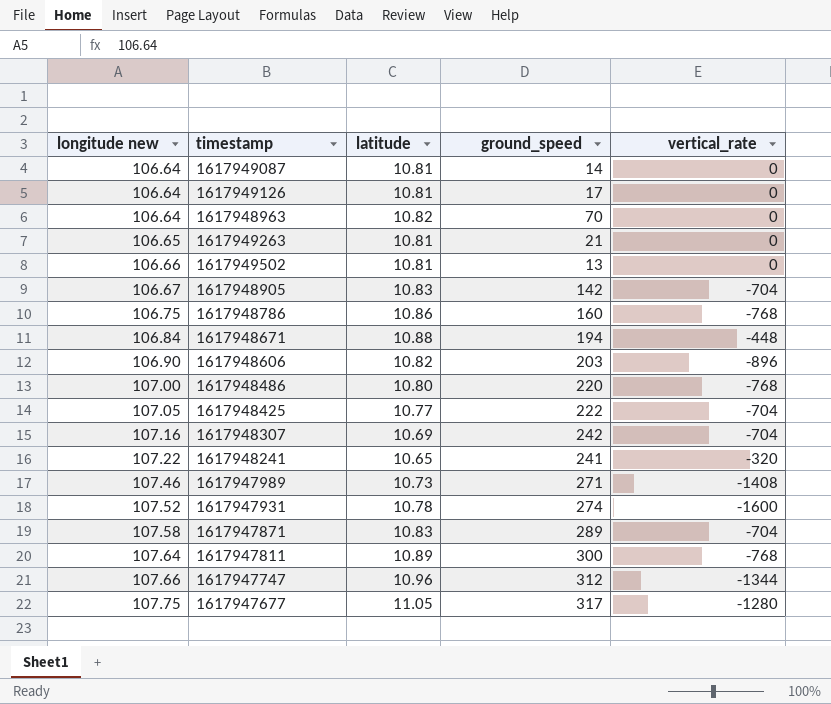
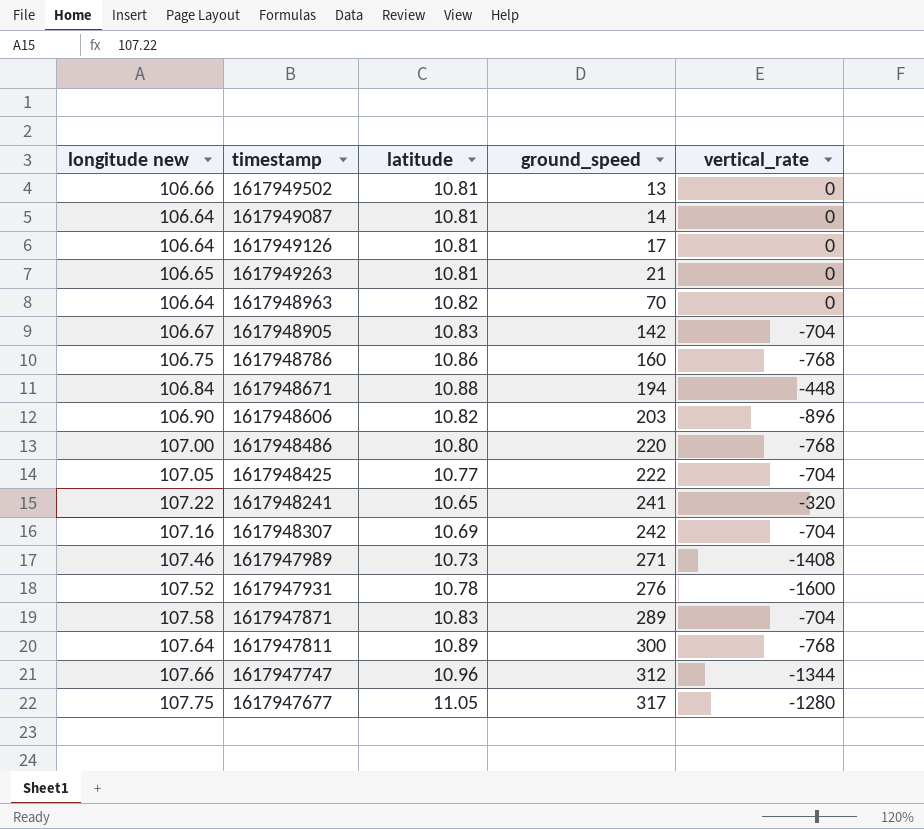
row order: longitude new ascending -> ground_speed ascending
1617947931 | ground_speed: 274 -> 276

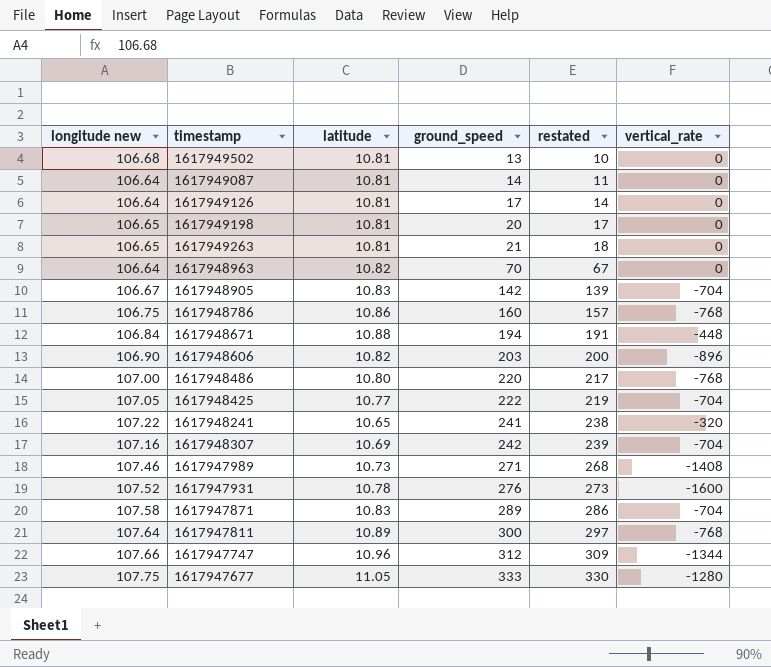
column restated | formula: none -> [ground_speed] - 3
1617949502 | longitude new: 106.66 -> 106.68
row 1617949198: none -> 106.65 | 10.81 | 20 | 17 | 0
1617947677 | ground_speed: 317 -> 333

